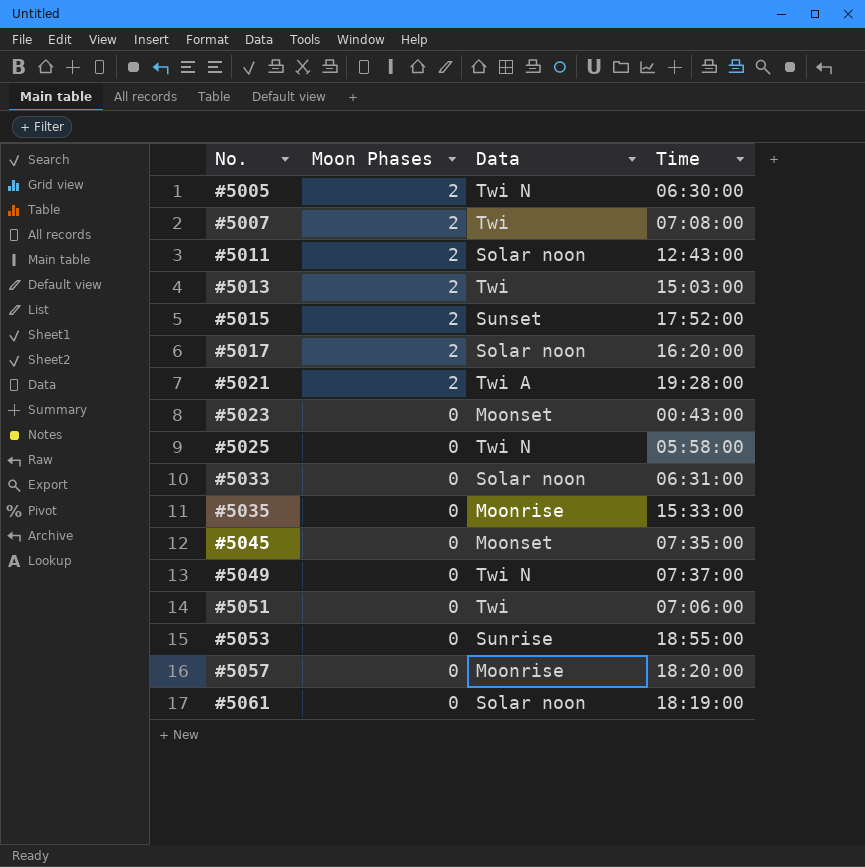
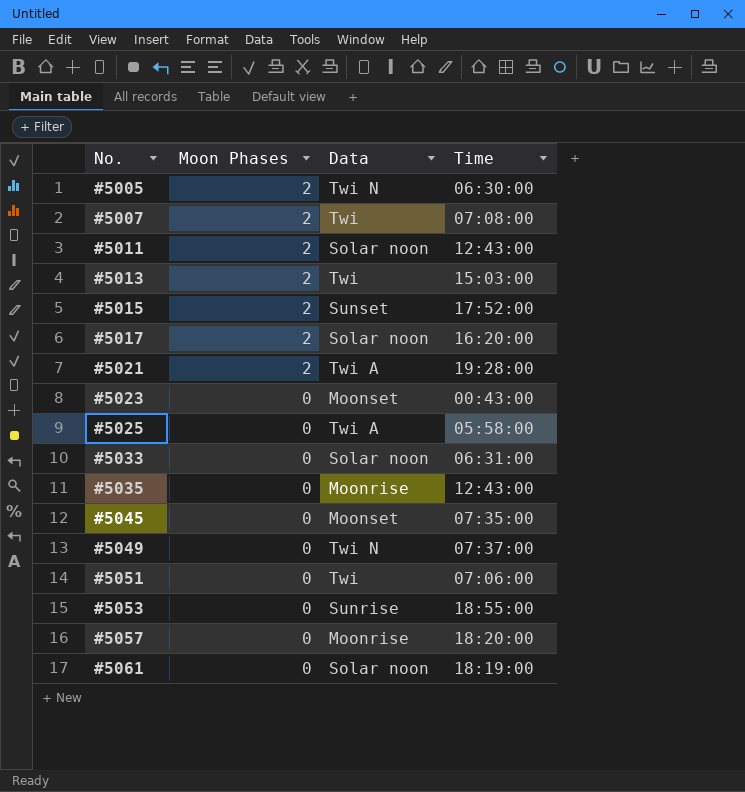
#5025 | Data: Twi N -> Twi A
#5035 | Time: 15:33:00 -> 12:43:00

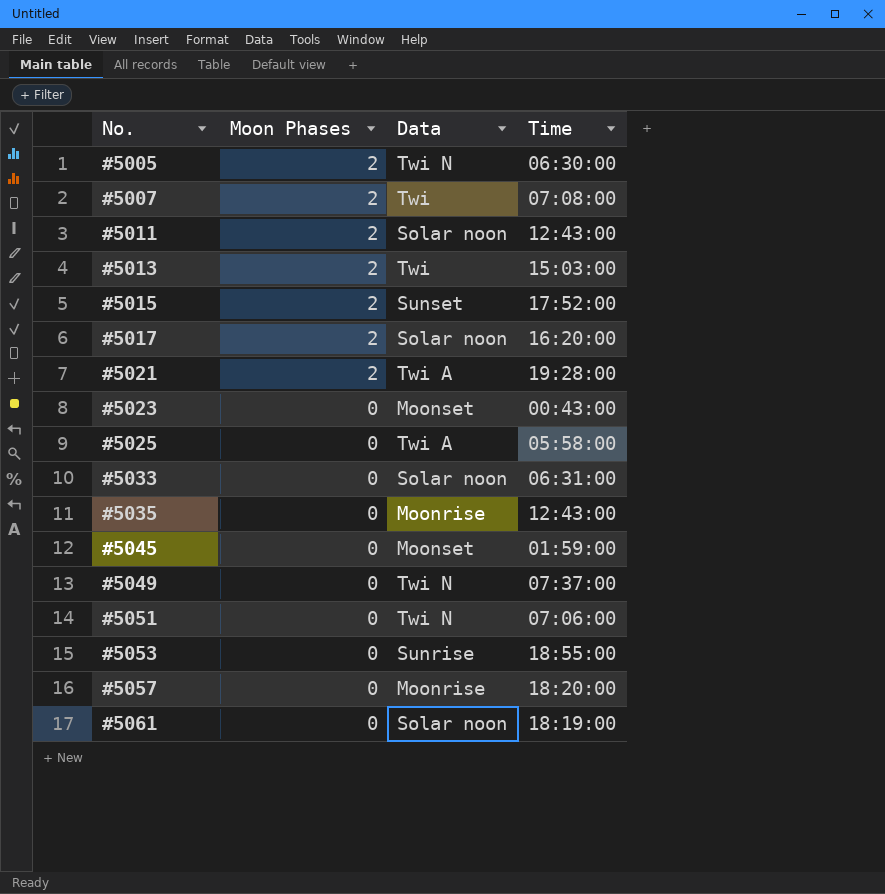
#5045 | Time: 07:35:00 -> 01:59:00
#5051 | Data: Twi -> Twi N

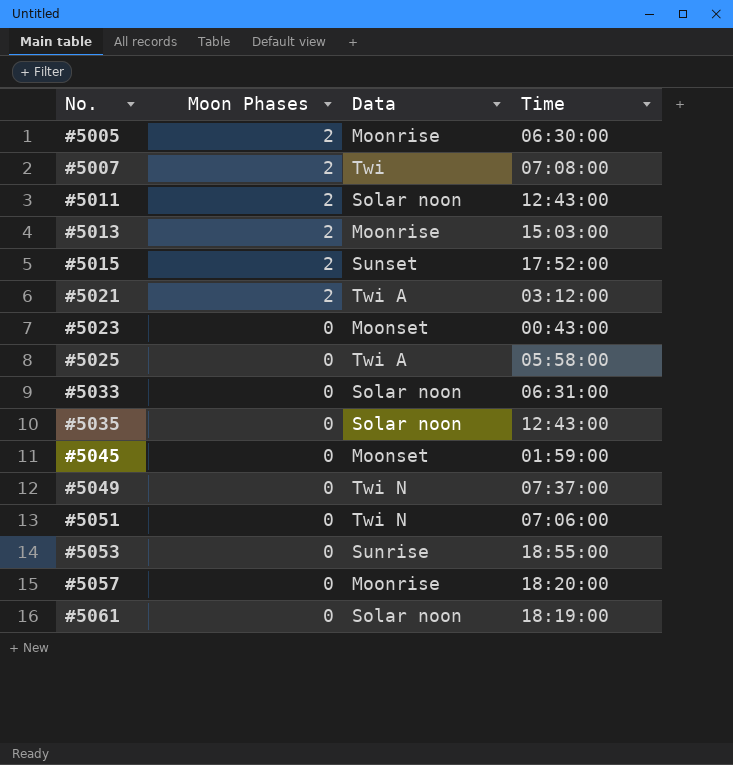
row #5017: 2 | Solar noon | 16:20:00 -> none
#5005 | Data: Twi N -> Moonrise
#5013 | Data: Twi -> Moonrise
#5021 | Time: 19:28:00 -> 03:12:00
#5035 | Data: Moonrise -> Solar noon

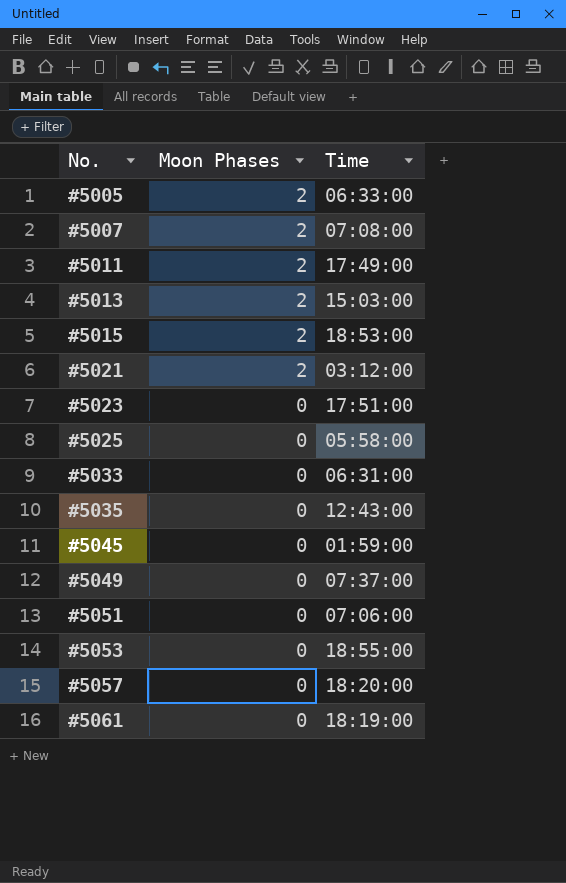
column Data | position: 3 -> none
#5005 | Time: 06:30:00 -> 06:33:00
#5011 | Time: 12:43:00 -> 17:49:00
#5015 | Time: 17:52:00 -> 18:53:00
#5023 | Time: 00:43:00 -> 17:51:00

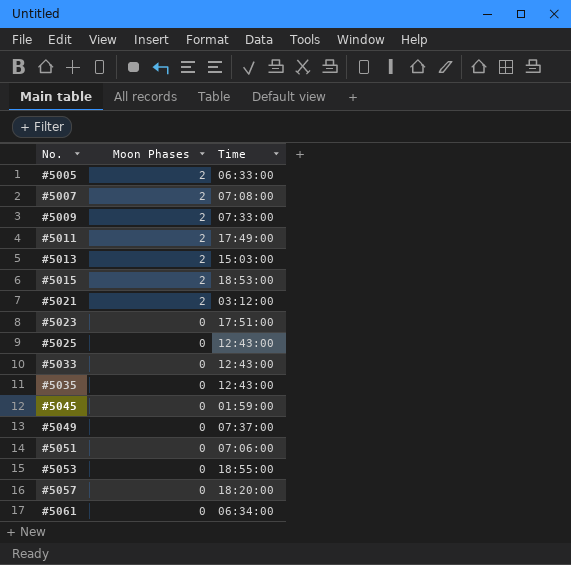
row #5009: none -> 2 | 07:33:00
#5025 | Time: 05:58:00 -> 12:43:00
#5033 | Time: 06:31:00 -> 12:43:00
#5061 | Time: 18:19:00 -> 06:34:00

